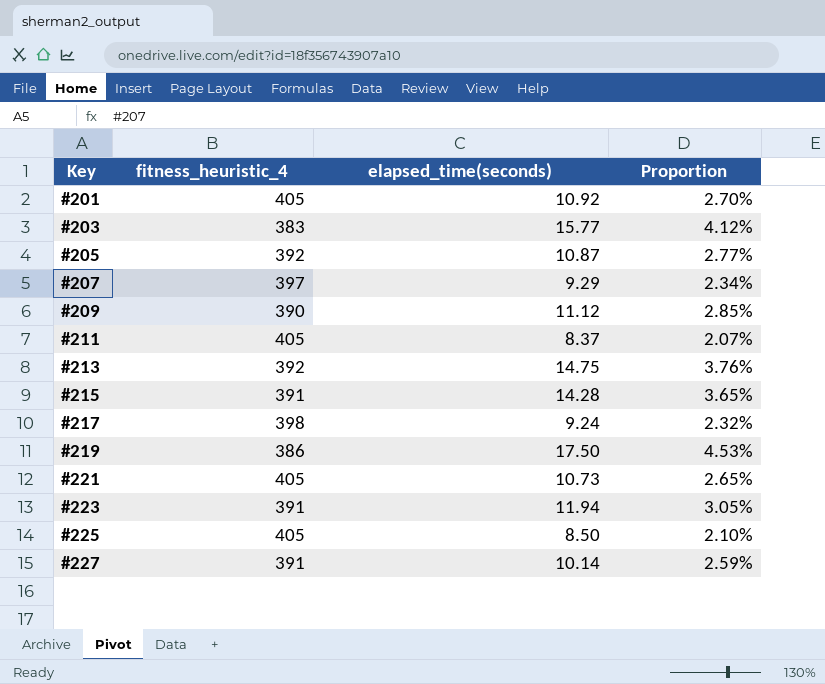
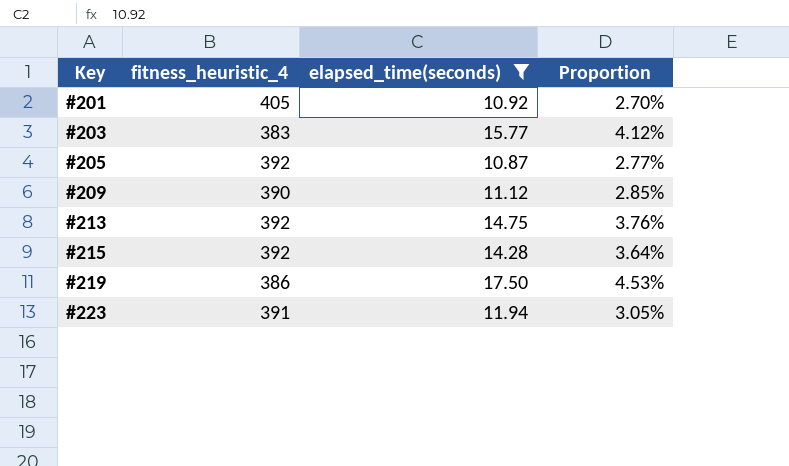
filter: none -> elapsed_time(seconds) >= 10.87
#215 | fitness_heuristic_4: 391 -> 392
#215 | Proportion: 3.65% -> 3.64%

